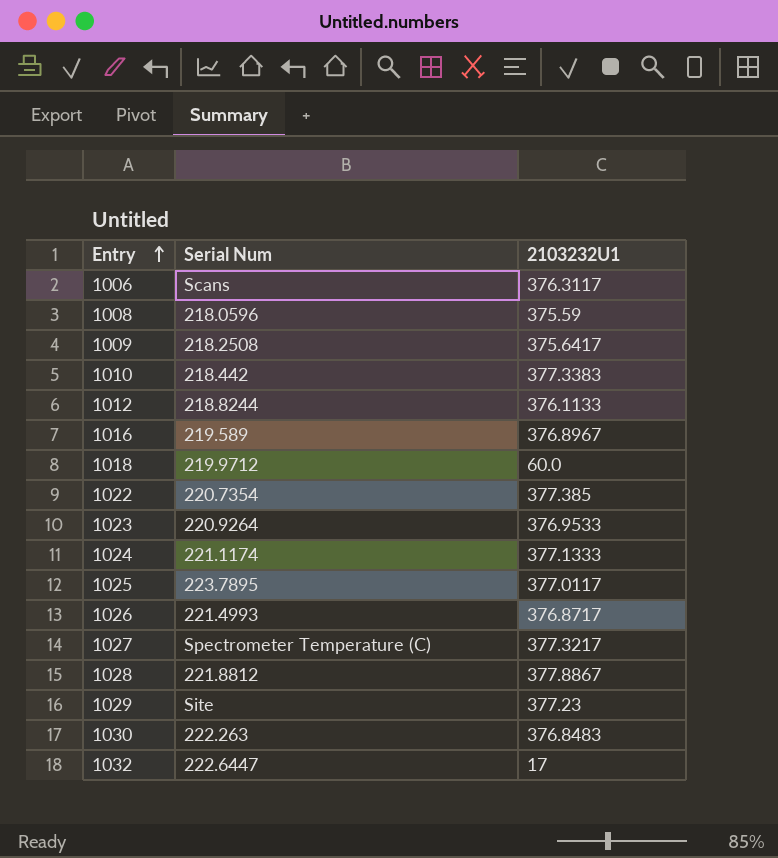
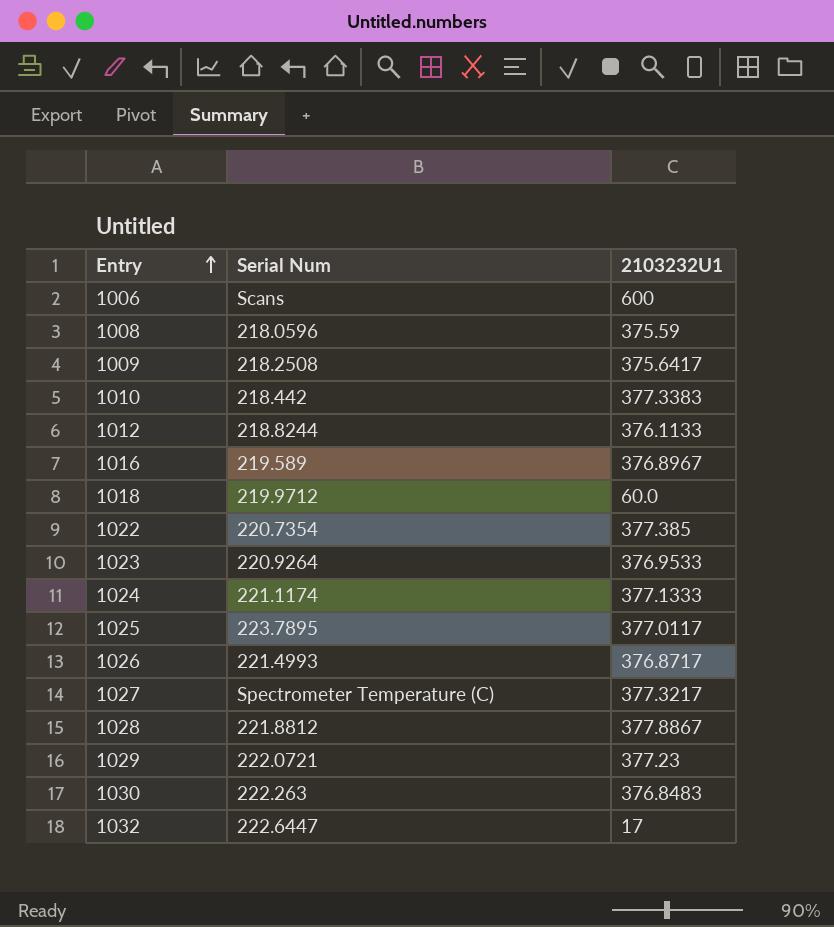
1006 | 2103232U1: 376.3117 -> 600
1029 | Serial Num: Site -> 222.0721

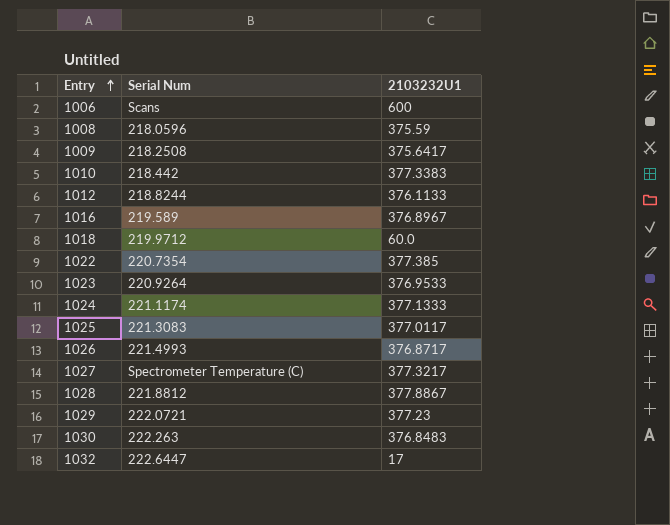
1025 | Serial Num: 223.7895 -> 221.3083

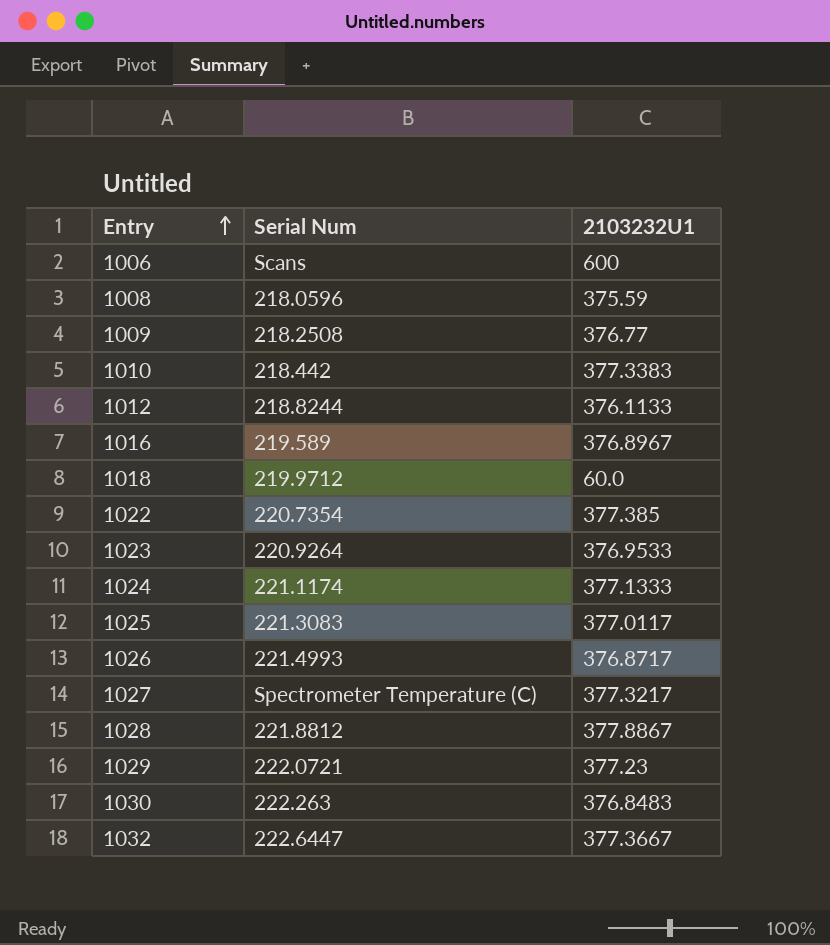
1009 | 2103232U1: 375.6417 -> 376.77
1032 | 2103232U1: 17 -> 377.3667

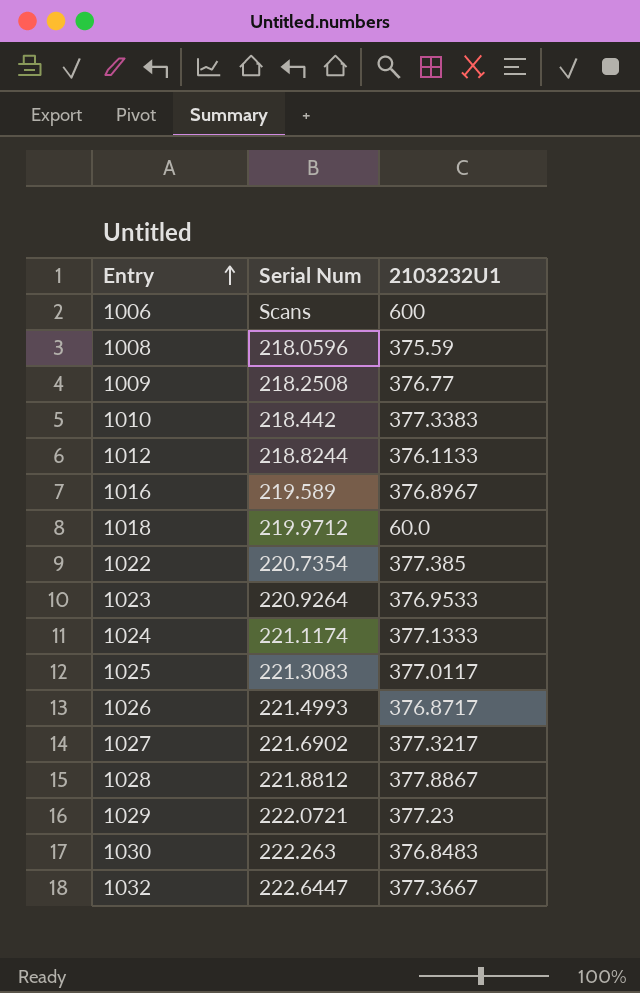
1027 | Serial Num: Spectrometer Temperature (C) -> 221.6902

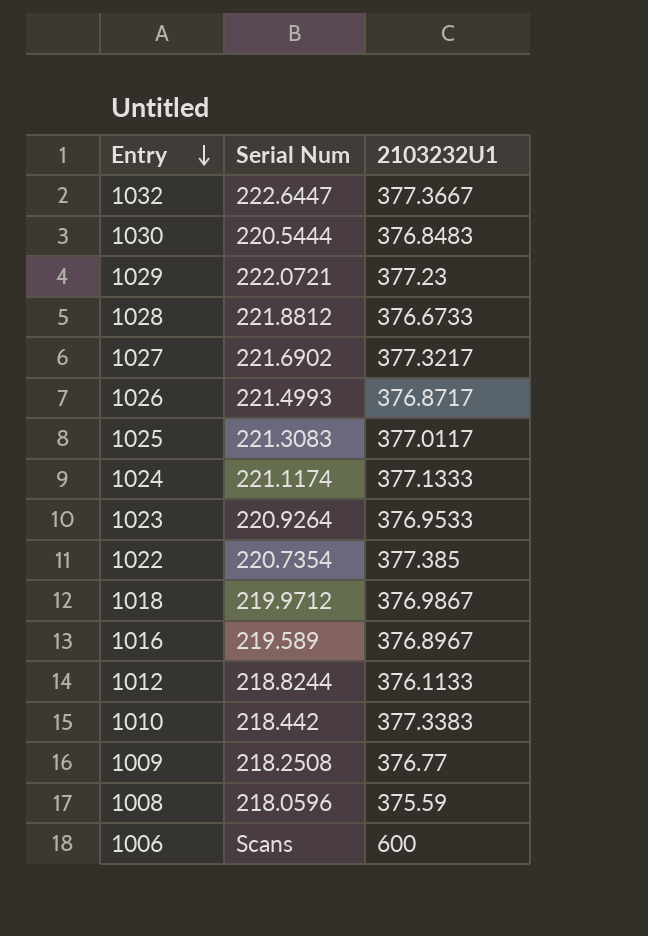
row order: Entry ascending -> Entry descending
1030 | Serial Num: 222.263 -> 220.5444
1028 | 2103232U1: 377.8867 -> 376.6733
1018 | 2103232U1: 60.0 -> 376.9867

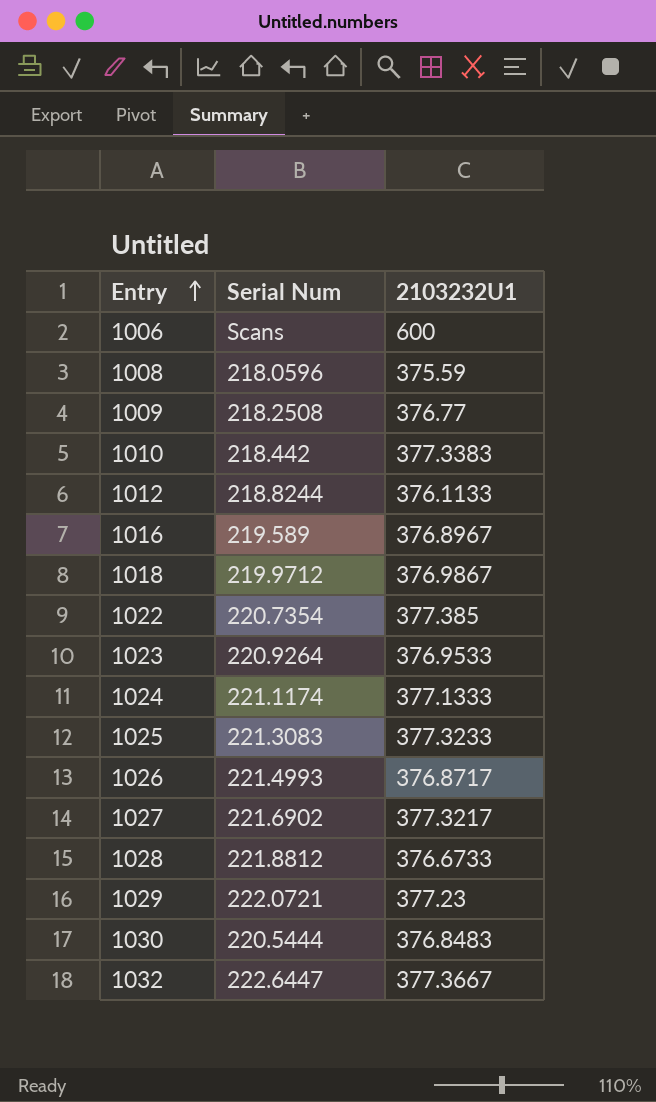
row order: Entry descending -> Entry ascending
1025 | 2103232U1: 377.0117 -> 377.3233

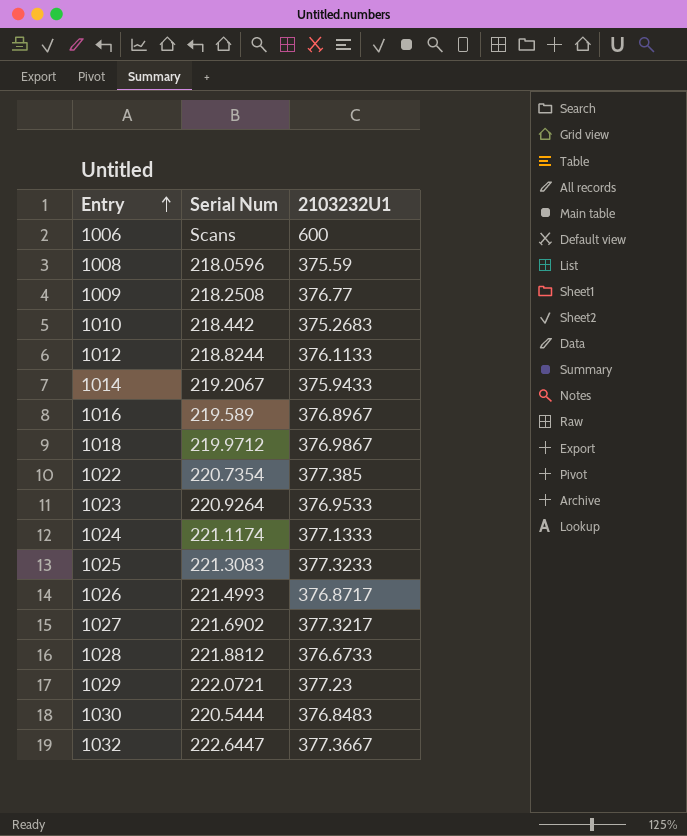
1010 | 2103232U1: 377.3383 -> 375.2683
row 1014: none -> 219.2067 | 375.9433

